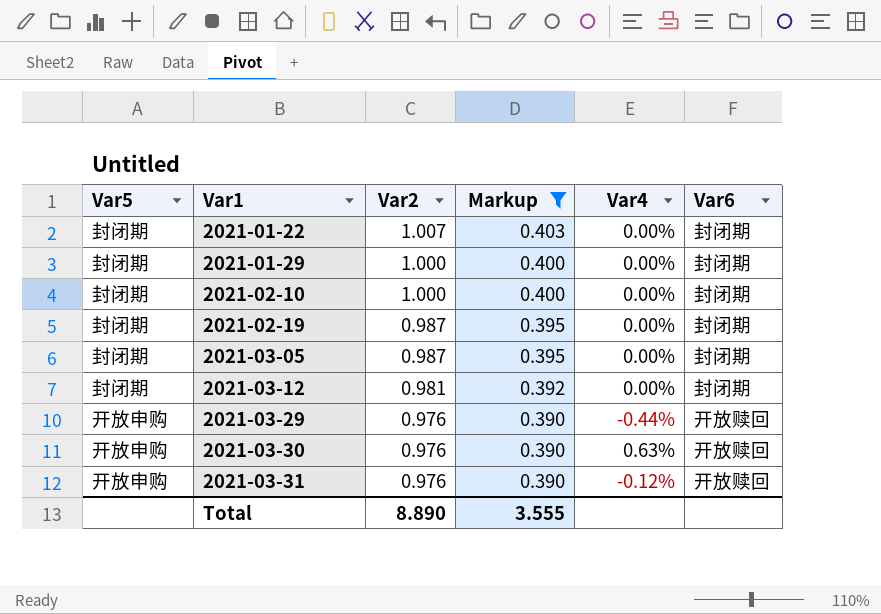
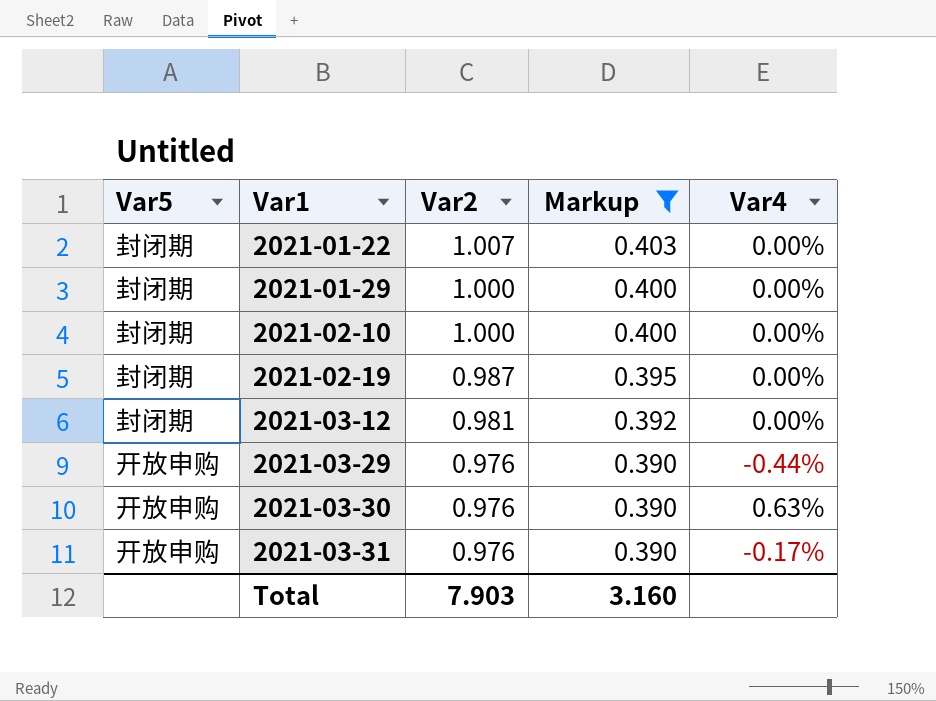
column Var6 | position: 6 -> none
row 2021-03-05: 封闭期 | 0.987 | 0.395 | 0.00% | 封闭期 -> none
2021-03-31 | Var4: -0.12% -> -0.17%
Total | Var2: 8.890 -> 7.903
Total | Markup: 3.555 -> 3.160

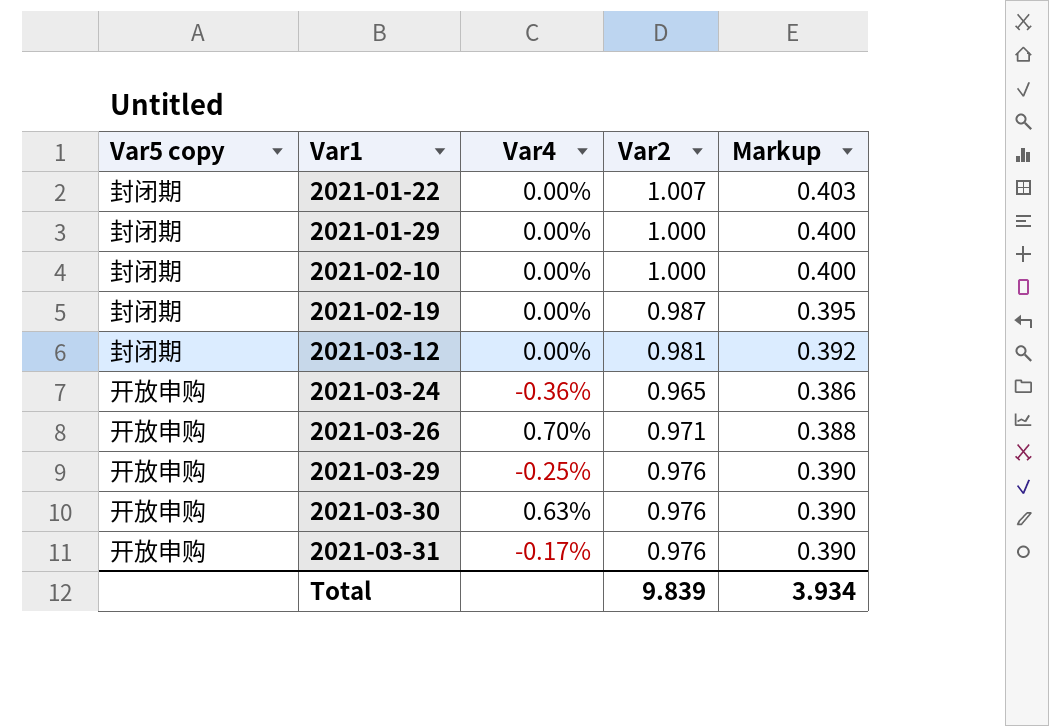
filter: Markup >= 0.390 -> none
column name: Var5 -> Var5 copy
column Var4 | position: 5 -> 3
2021-03-29 | Var4: -0.44% -> -0.25%
Total | Var2: 7.903 -> 9.839
Total | Markup: 3.160 -> 3.934

